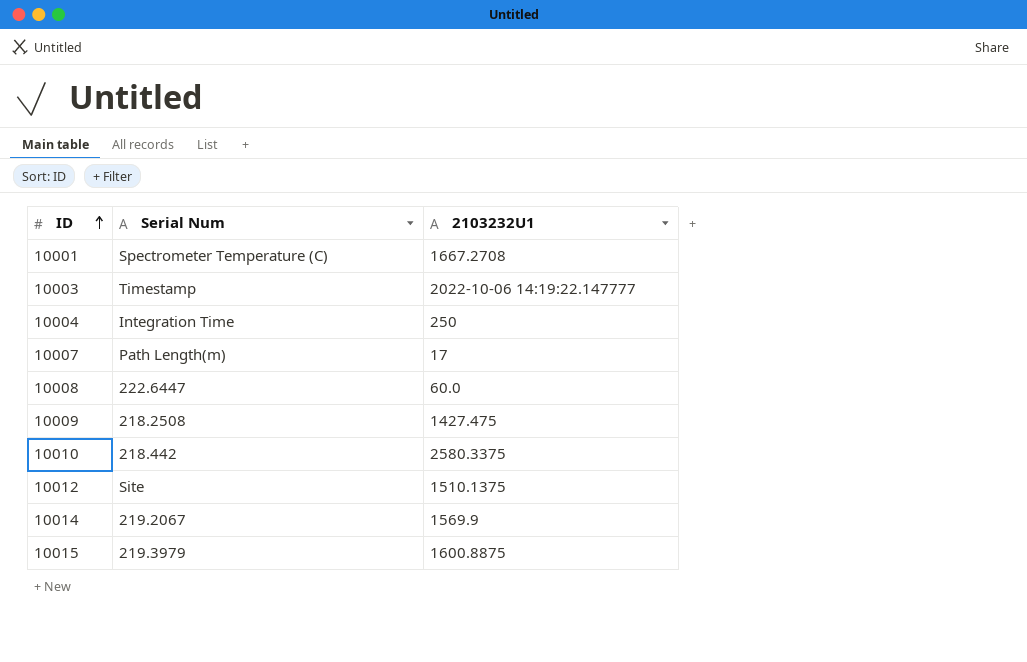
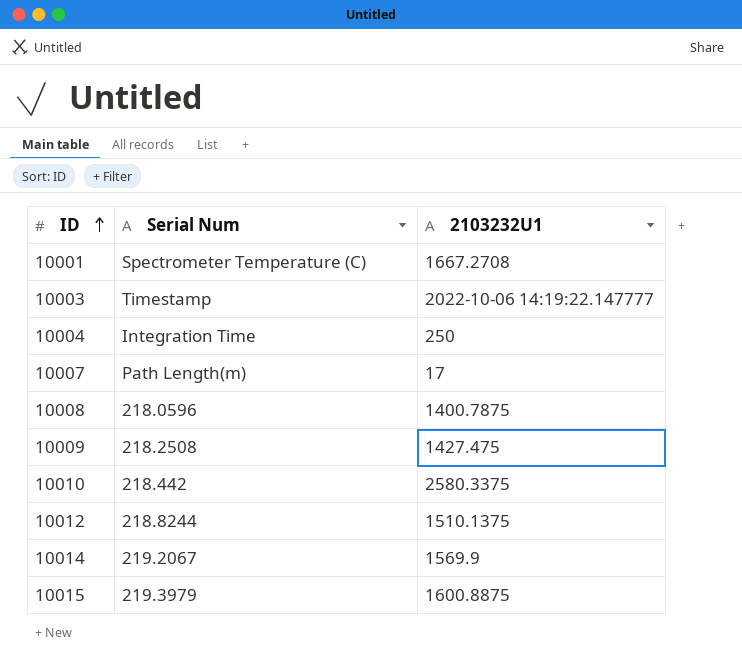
10008 | Serial Num: 222.6447 -> 218.0596
10008 | 2103232U1: 60.0 -> 1400.7875
10012 | Serial Num: Site -> 218.8244

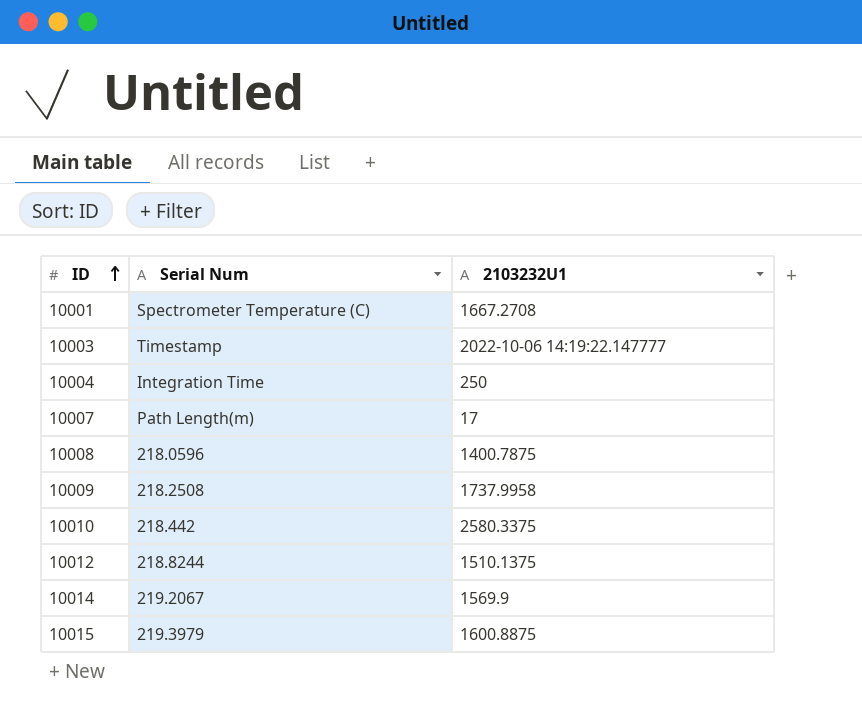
10009 | 2103232U1: 1427.475 -> 1737.9958

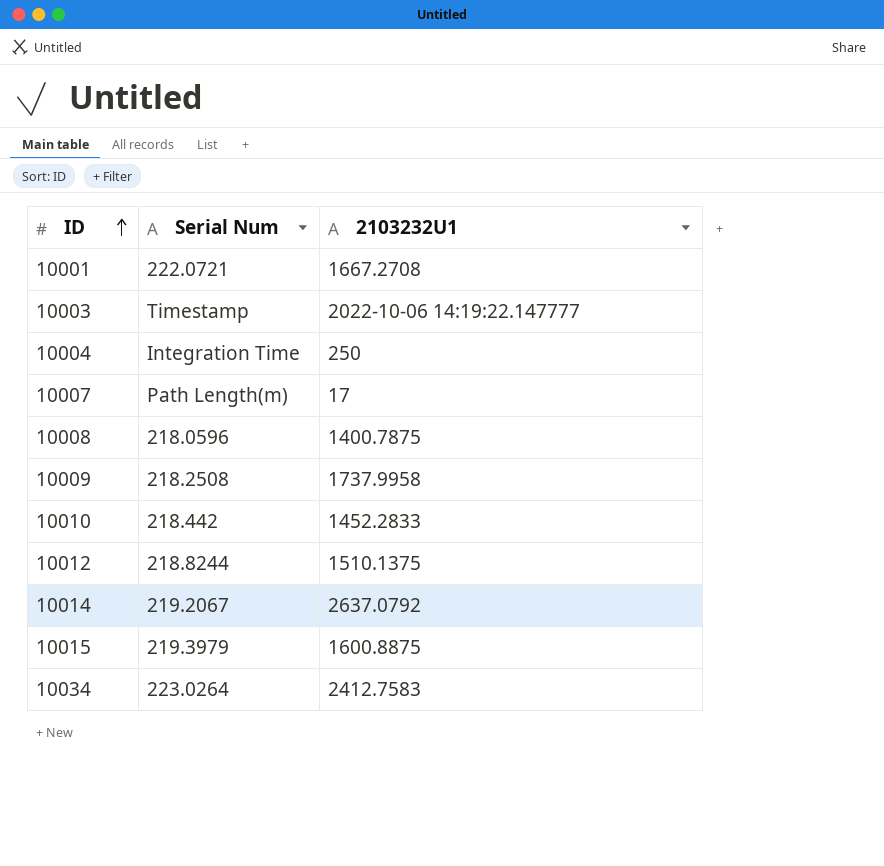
10001 | Serial Num: Spectrometer Temperature (C) -> 222.0721
10010 | 2103232U1: 2580.3375 -> 1452.2833
10014 | 2103232U1: 1569.9 -> 2637.0792
row 10034: none -> 223.0264 | 2412.7583

